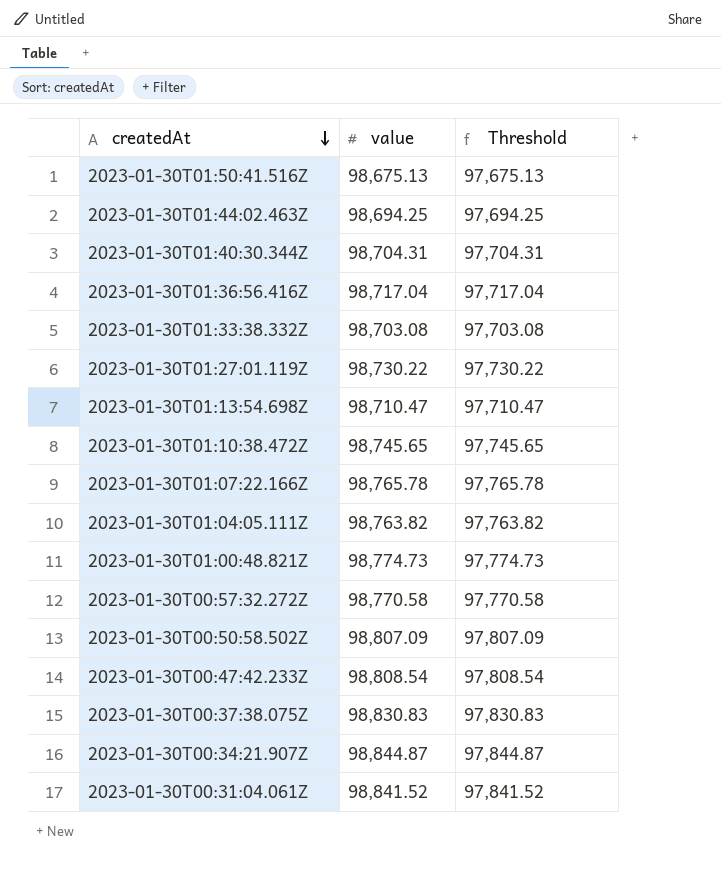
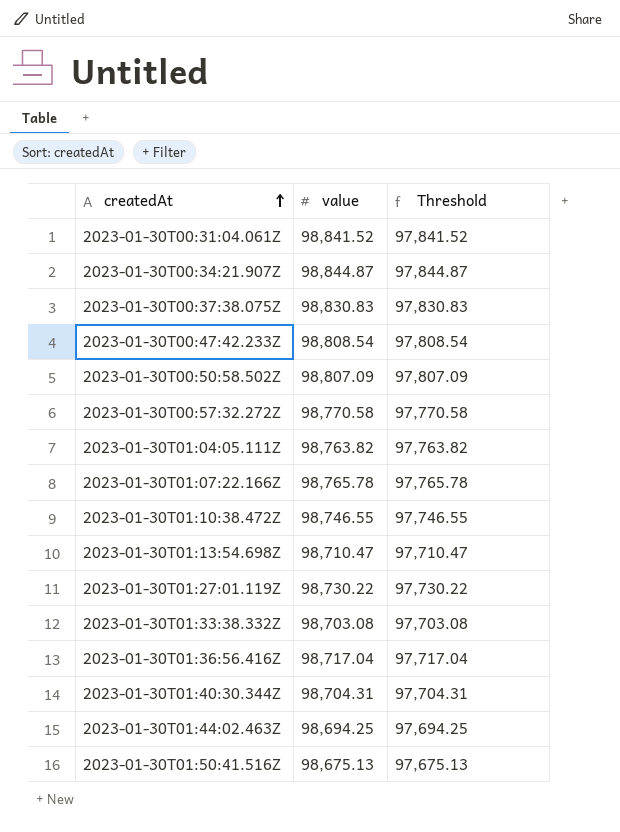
row order: createdAt descending -> createdAt ascending
row 2023-01-30T01:00:48.821Z: 98,774.73 | 97,774.73 -> none
2023-01-30T01:10:38.472Z | value: 98,745.65 -> 98,746.55
2023-01-30T01:10:38.472Z | Threshold: 97,745.65 -> 97,746.55

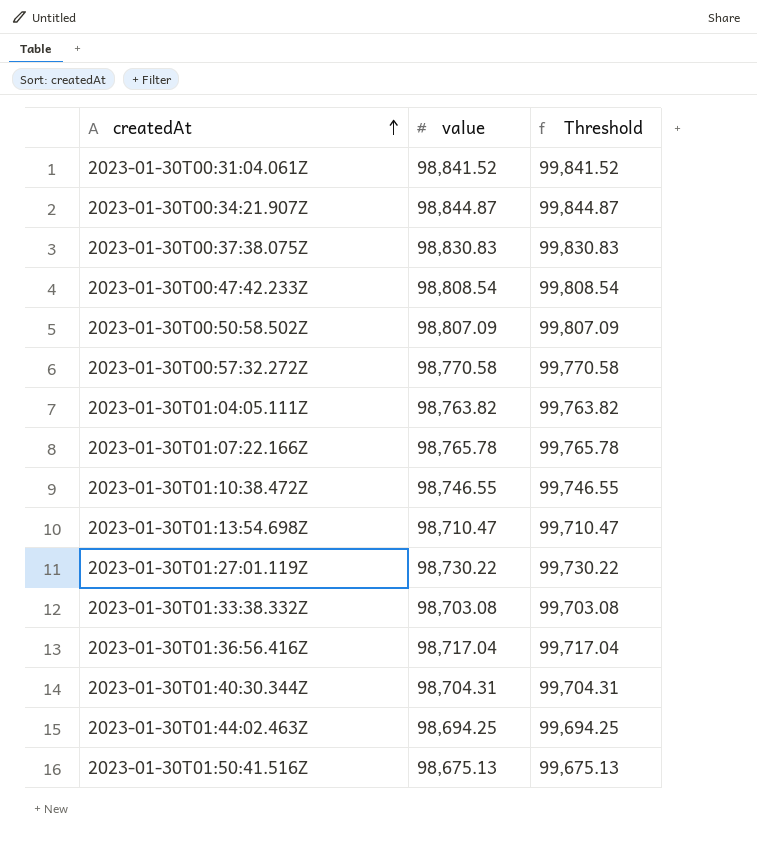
column Threshold | formula: [value] - 1000 -> [value] + 1000

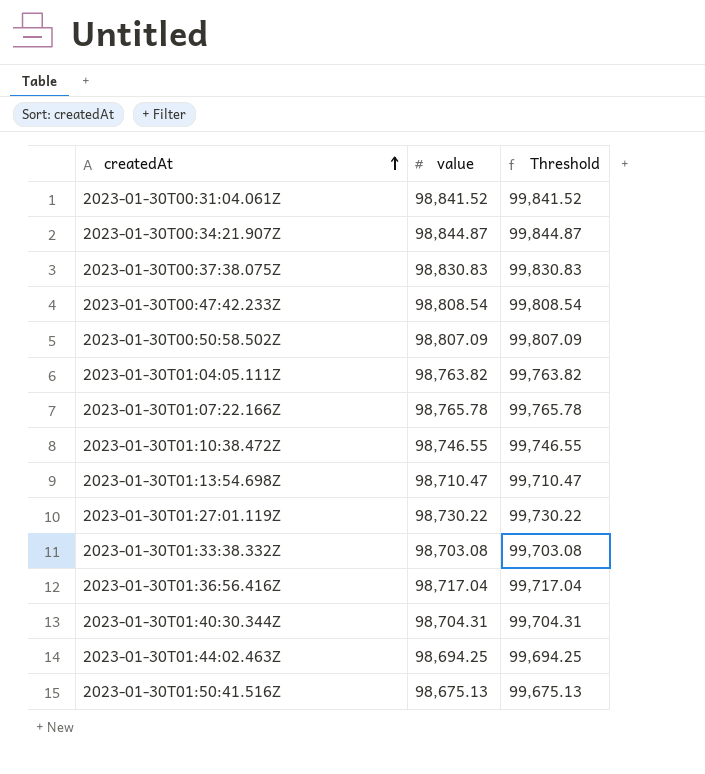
row 2023-01-30T00:57:32.272Z: 98,770.58 | 99,770.58 -> none

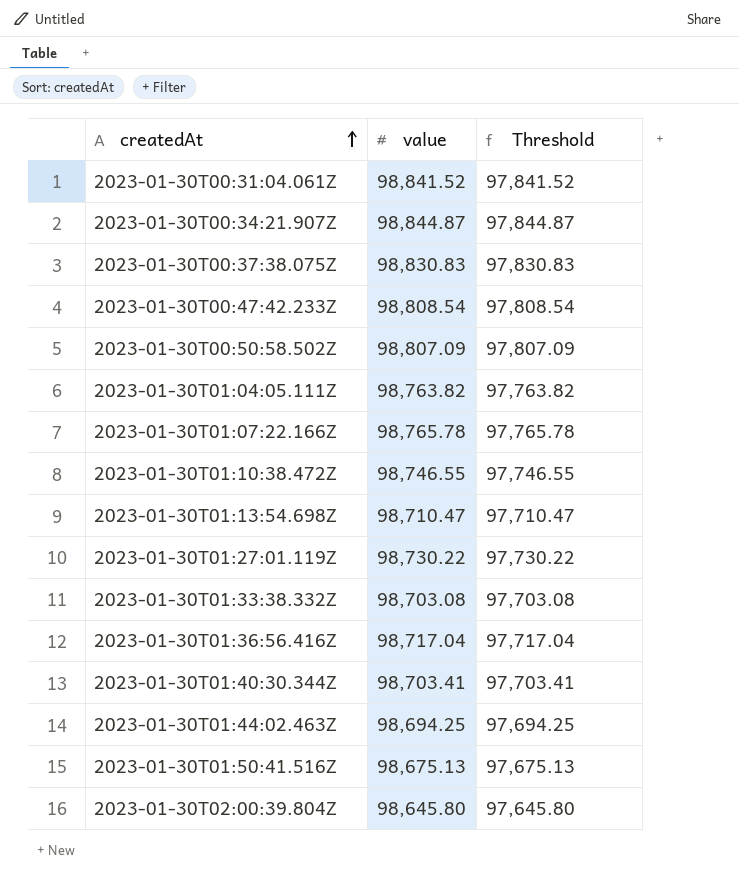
column Threshold | formula: [value] + 1000 -> [value] - 1000
2023-01-30T01:40:30.344Z | value: 98,704.31 -> 98,703.41
row 2023-01-30T02:00:39.804Z: none -> 98,645.80 | 97,645.80

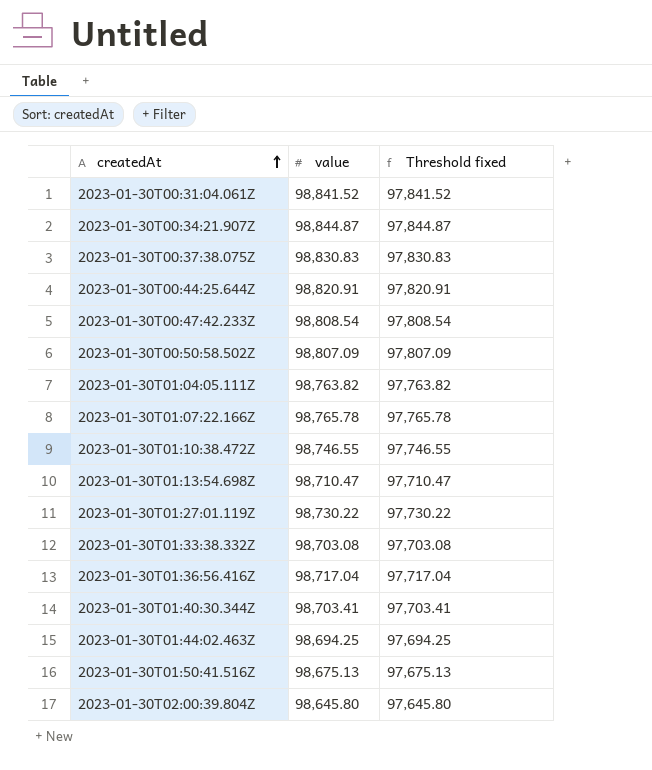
column name: Threshold -> Threshold fixed
row 2023-01-30T00:44:25.644Z: none -> 98,820.91 | 97,820.91

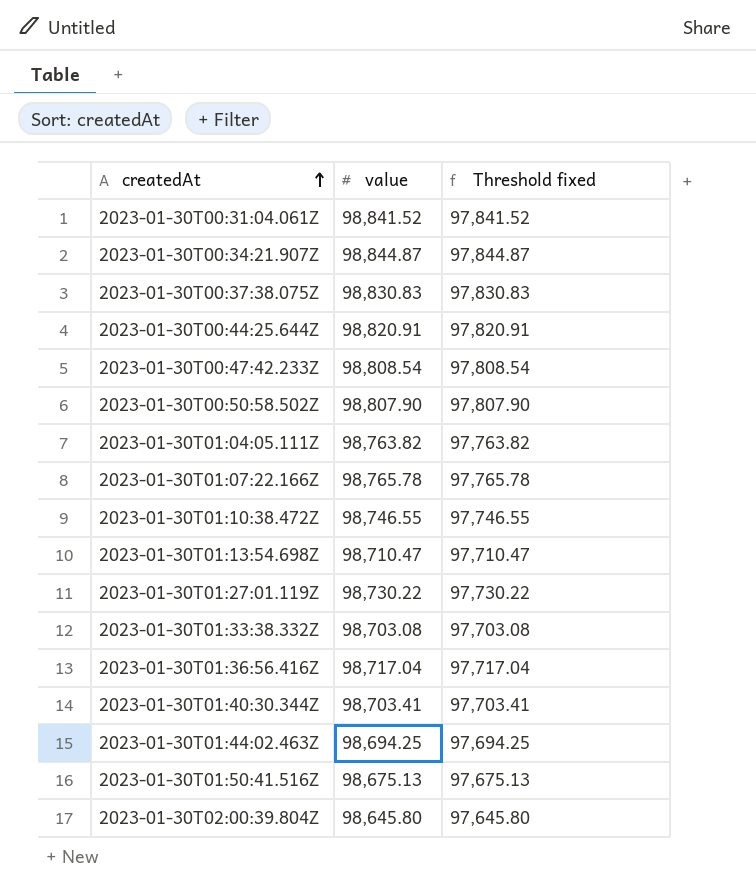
2023-01-30T00:50:58.502Z | value: 98,807.09 -> 98,807.90
2023-01-30T00:50:58.502Z | Threshold fixed: 97,807.09 -> 97,807.90

